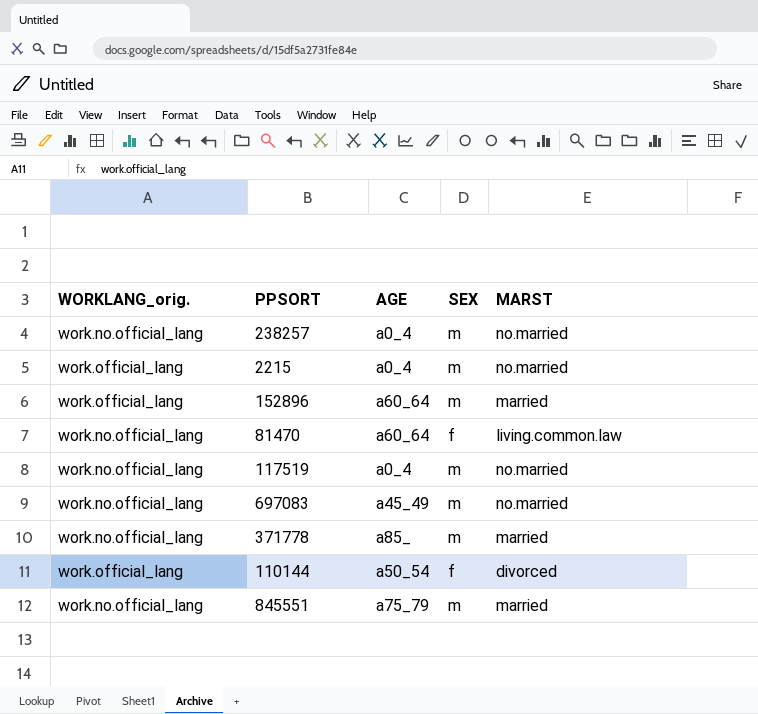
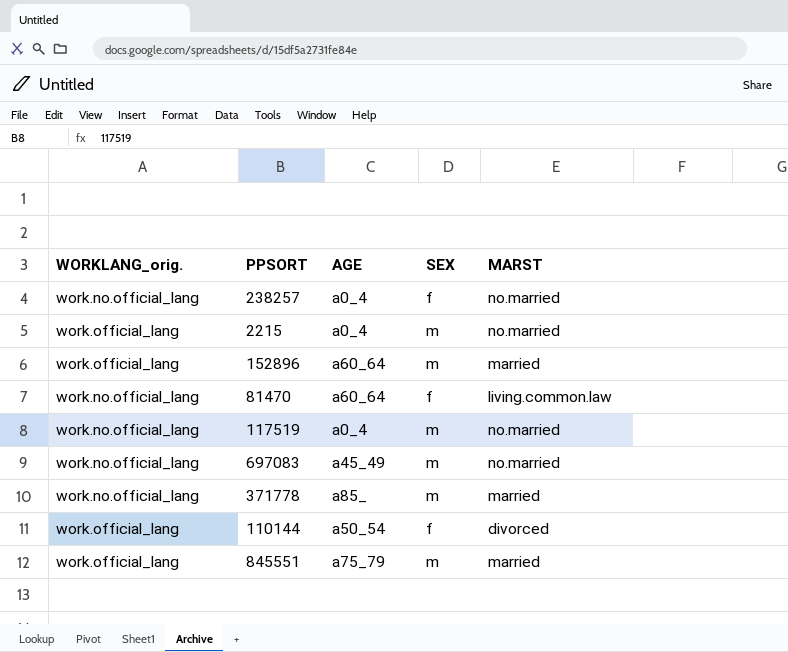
238257 | SEX: m -> f
845551 | WORKLANG_orig.: work.no.official_lang -> work.official_lang

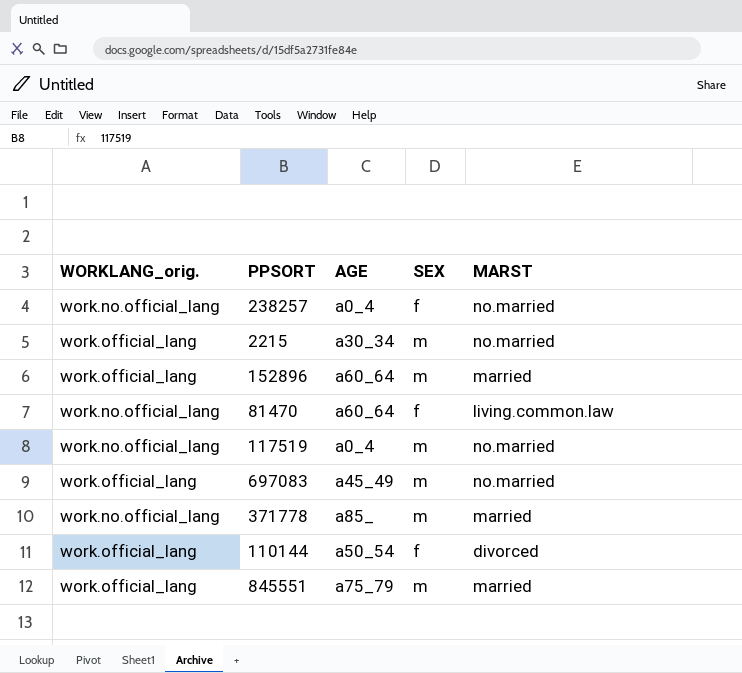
2215 | AGE: a0_4 -> a30_34
697083 | WORKLANG_orig.: work.no.official_lang -> work.official_lang

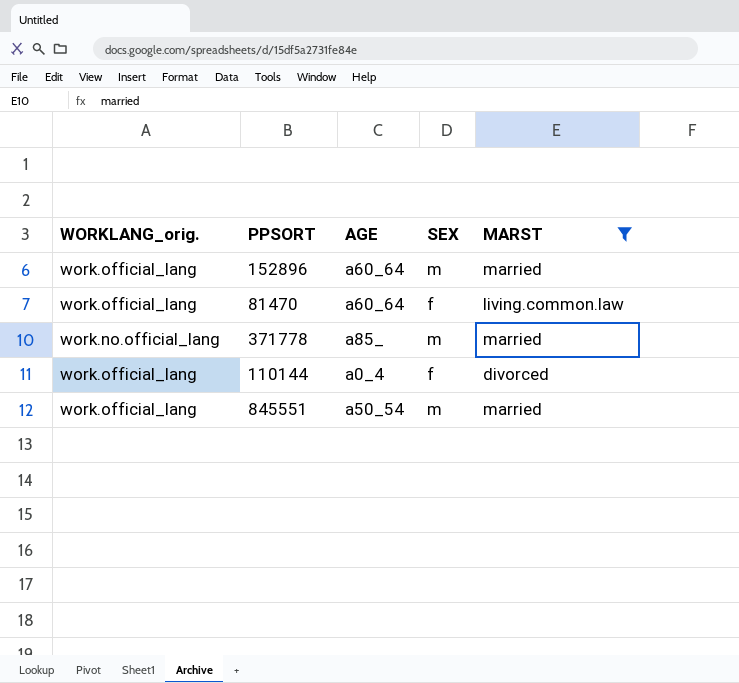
filter: none -> MARST != no.married
81470 | WORKLANG_orig.: work.no.official_lang -> work.official_lang
110144 | AGE: a50_54 -> a0_4
845551 | AGE: a75_79 -> a50_54

